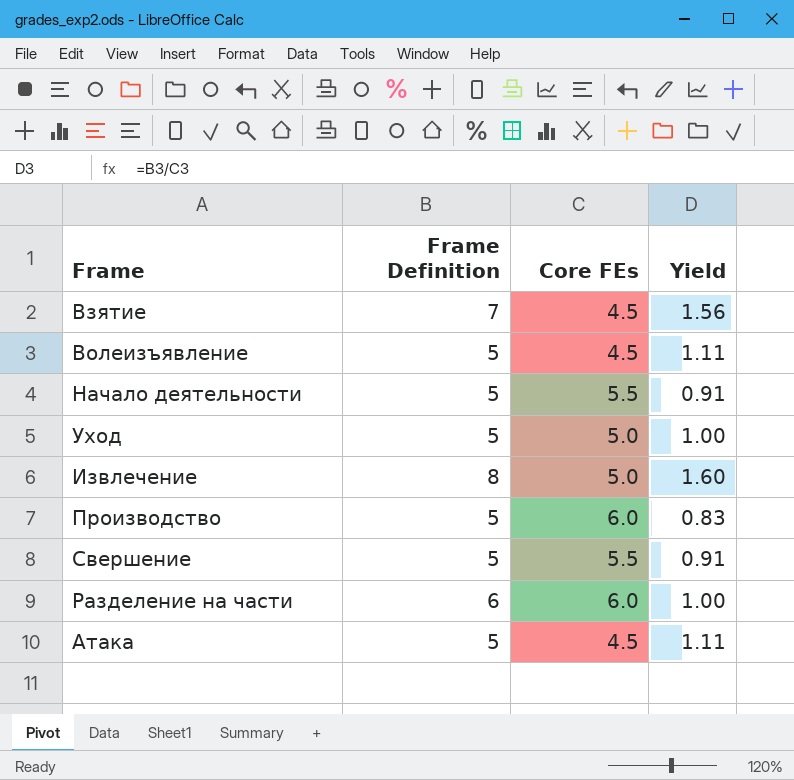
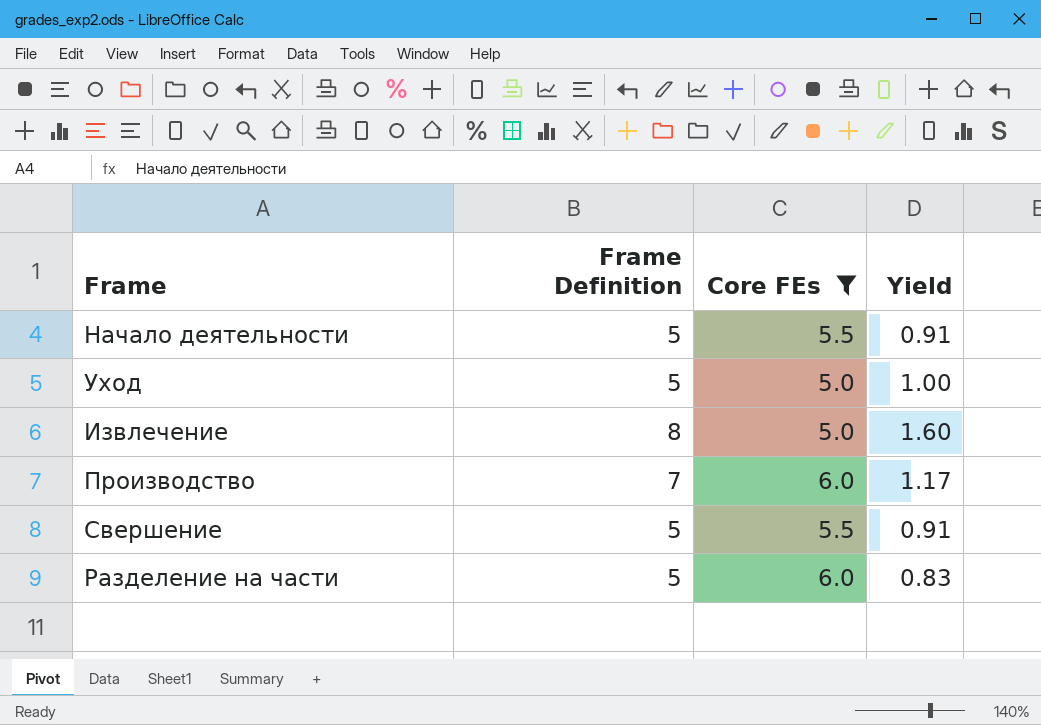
filter: none -> Core FEs != 4.5
Производство | Frame Definition: 5 -> 7
Производство | Yield: 0.83 -> 1.17
Разделение на части | Frame Definition: 6 -> 5
Разделение на части | Yield: 1.00 -> 0.83

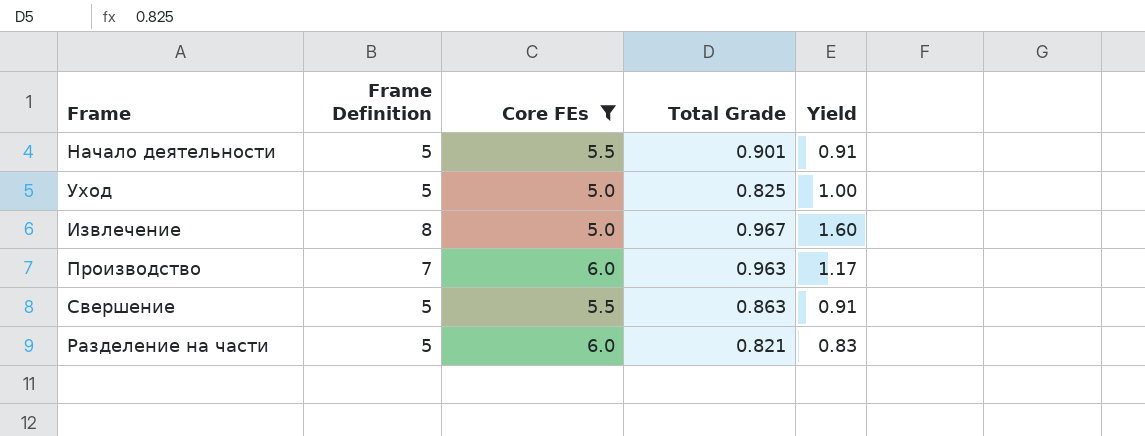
column Total Grade | position: none -> 4

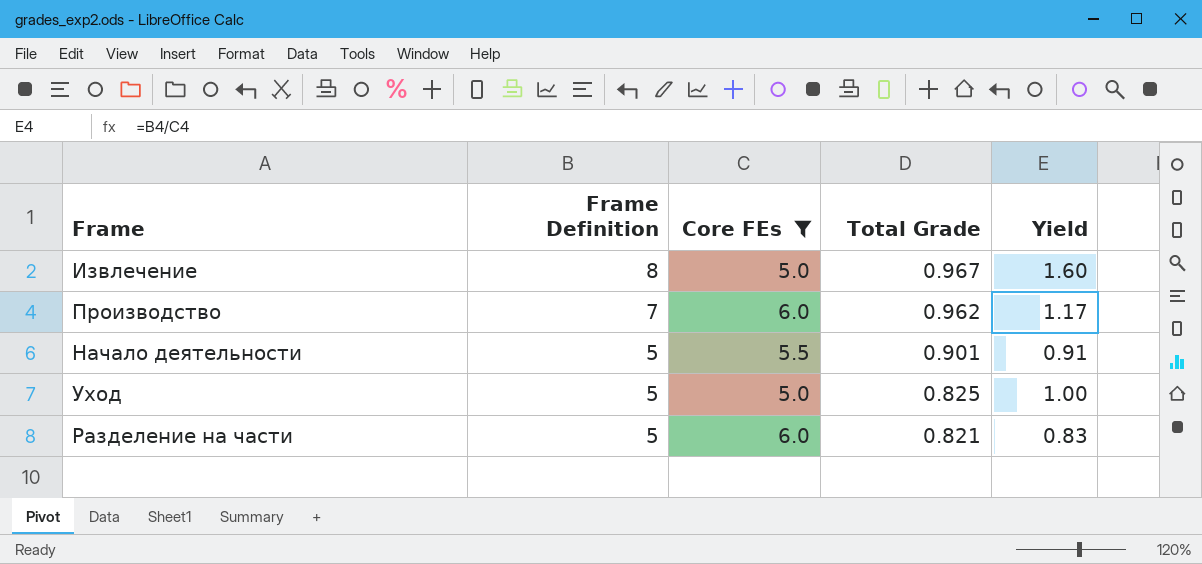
row order: none -> Frame Definition descending
row Свершение: 5 | 5.5 | 0.863 | 0.91 -> none
Производство | Total Grade: 0.963 -> 0.962

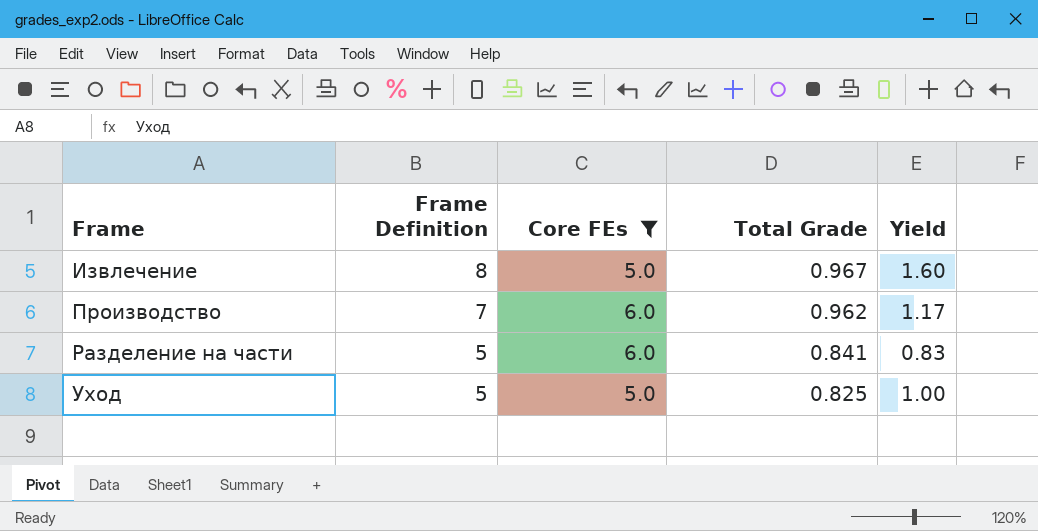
row order: Frame Definition descending -> Frame ascending
row Начало деятельности: 5 | 5.5 | 0.901 | 0.91 -> none
Разделение на части | Total Grade: 0.821 -> 0.841

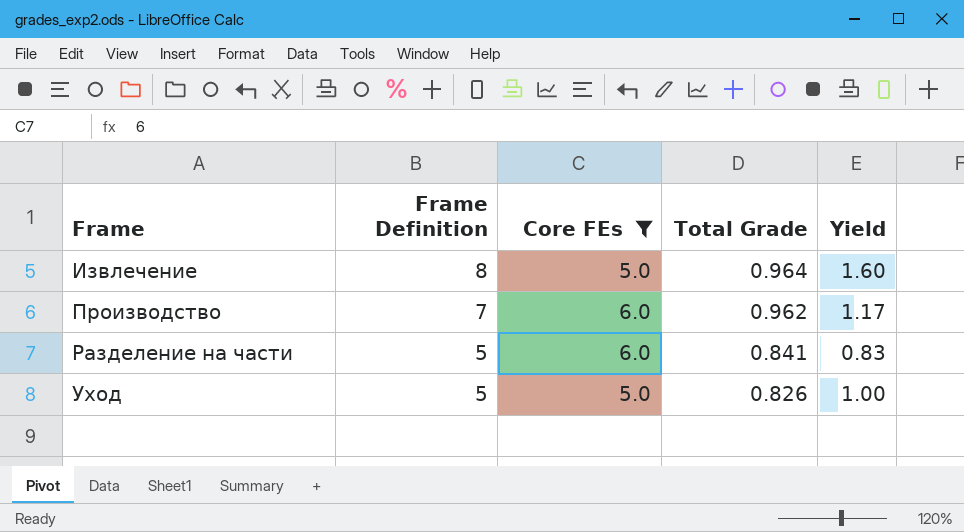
Извлечение | Total Grade: 0.967 -> 0.964
Уход | Total Grade: 0.825 -> 0.826

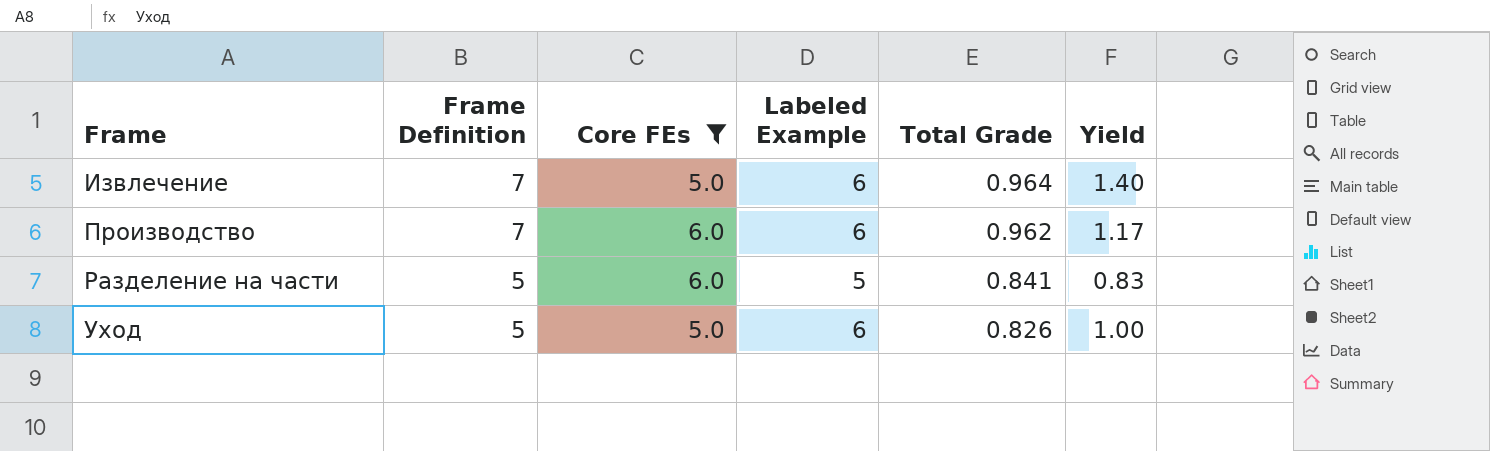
column Labeled Example | position: none -> 4
Извлечение | Frame Definition: 8 -> 7
Извлечение | Yield: 1.60 -> 1.40

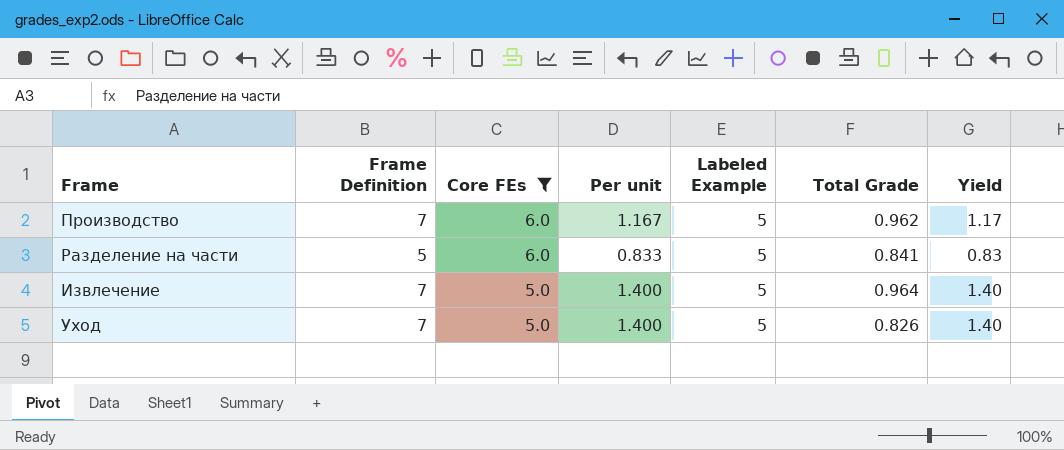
row order: Frame ascending -> Core FEs descending
column Per unit | formula: none -> [Frame Definition] / [Core FEs]
Производство | Labeled Example: 6 -> 5
Извлечение | Labeled Example: 6 -> 5
Уход | Frame Definition: 5 -> 7
Уход | Labeled Example: 6 -> 5
Уход | Yield: 1.00 -> 1.40

